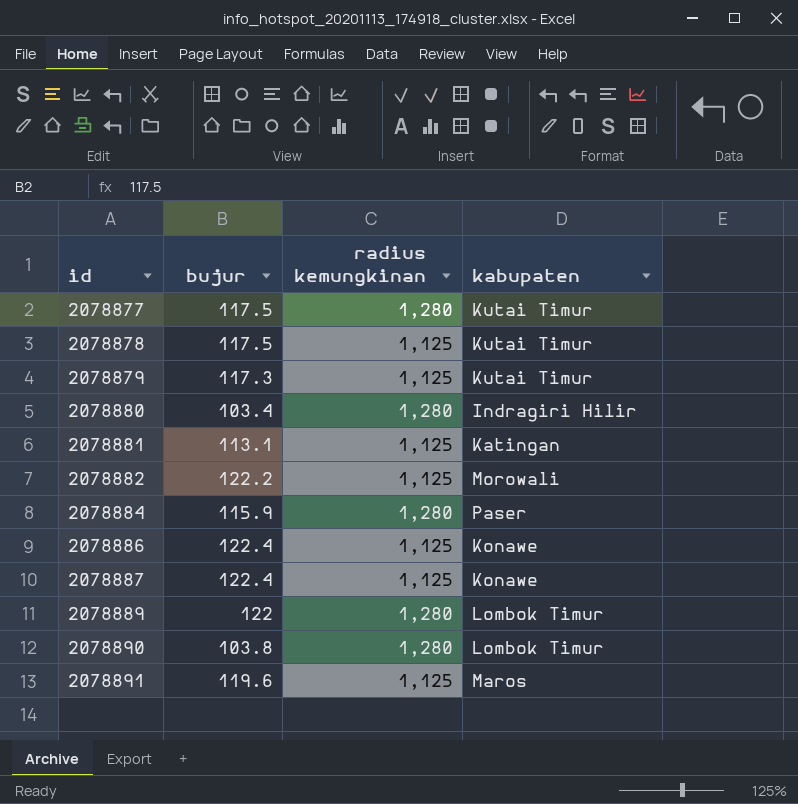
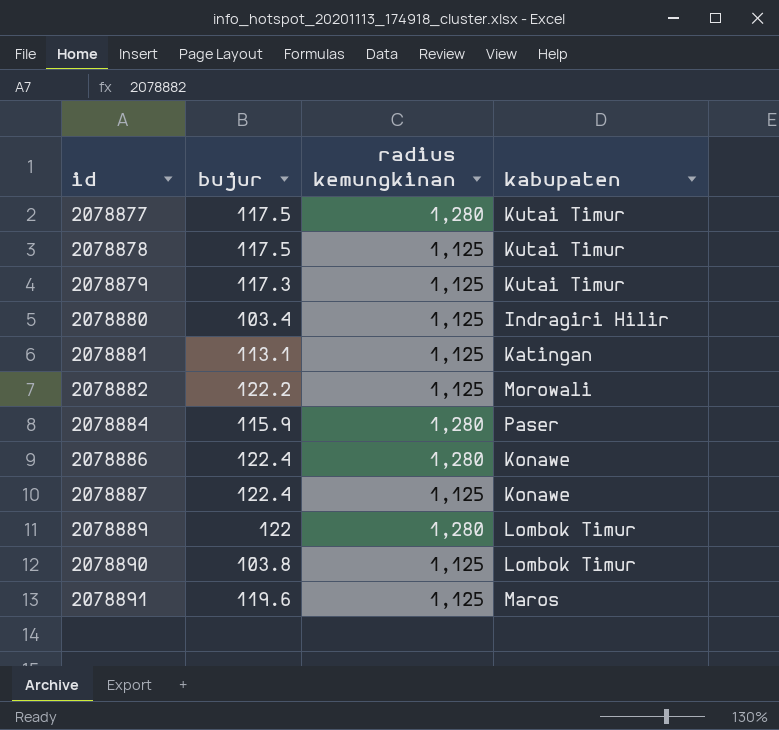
2078880 | radius kemungkinan: 1,280 -> 1,125
2078886 | radius kemungkinan: 1,125 -> 1,280
2078890 | radius kemungkinan: 1,280 -> 1,125

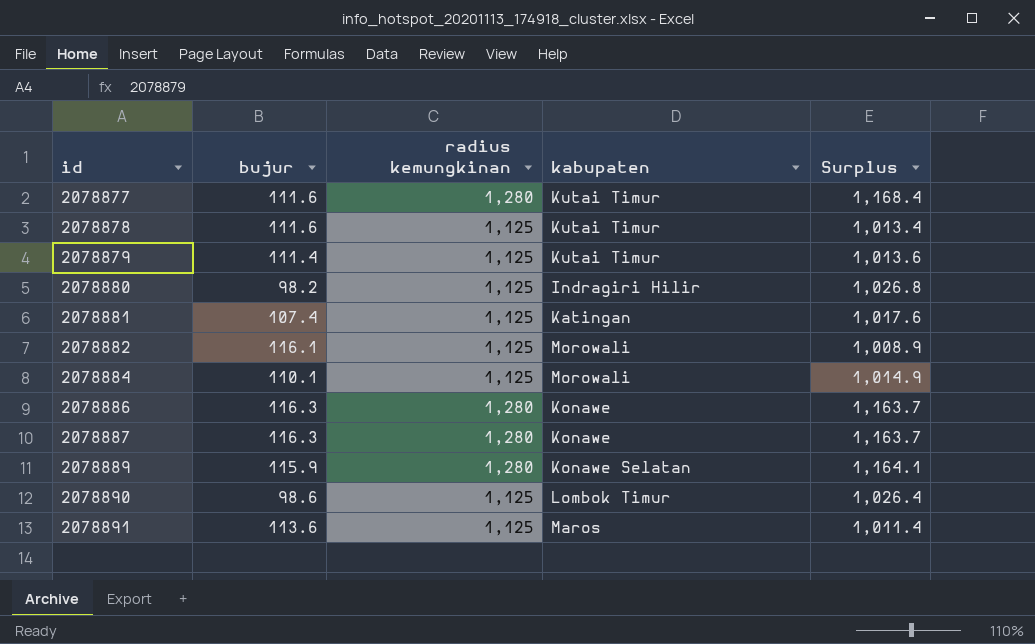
column Surplus | formula: none -> [radius kemungkinan] - [bujur]
2078877 | bujur: 117.5 -> 111.6
2078878 | bujur: 117.5 -> 111.6
2078879 | bujur: 117.3 -> 111.4
2078880 | bujur: 103.4 -> 98.2
2078881 | bujur: 113.1 -> 107.4
2078882 | bujur: 122.2 -> 116.1
2078884 | bujur: 115.9 -> 110.1
2078884 | radius kemungkinan: 1,280 -> 1,125
2078884 | kabupaten: Paser -> Morowali
2078886 | bujur: 122.4 -> 116.3
2078887 | bujur: 122.4 -> 116.3
2078887 | radius kemungkinan: 1,125 -> 1,280
2078889 | bujur: 122 -> 115.9
2078889 | kabupaten: Lombok Timur -> Konawe Selatan
2078890 | bujur: 103.8 -> 98.6
2078891 | bujur: 119.6 -> 113.6

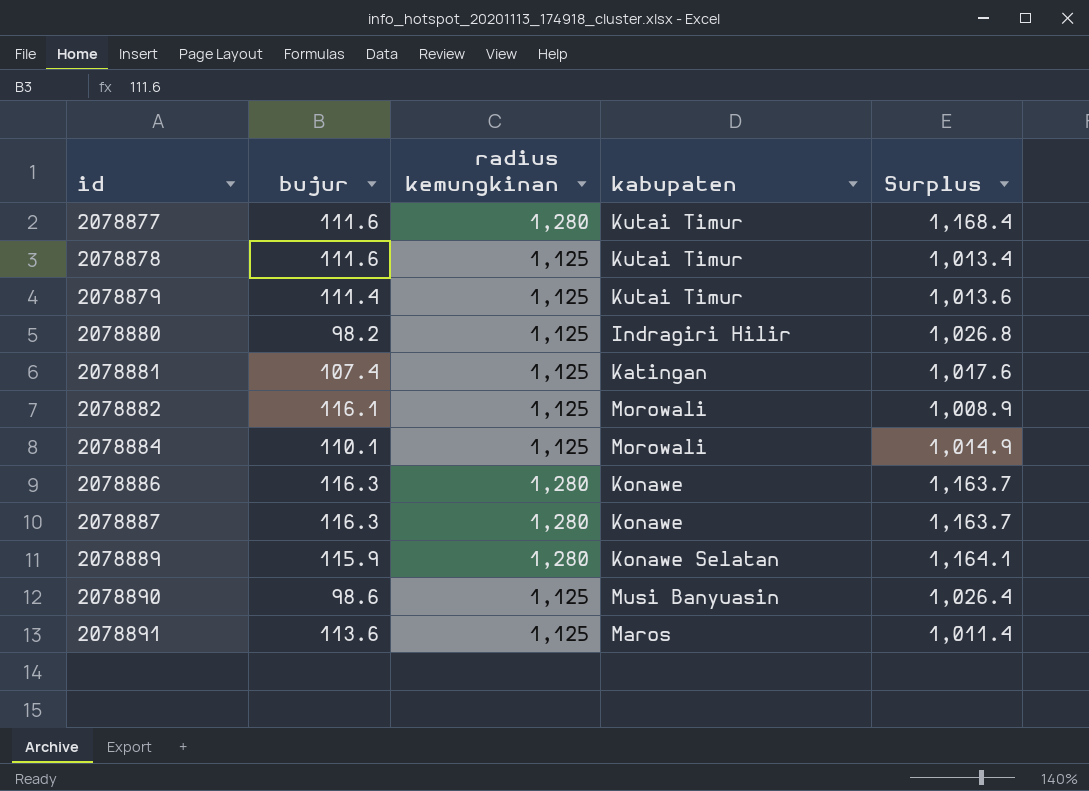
2078890 | kabupaten: Lombok Timur -> Musi Banyuasin

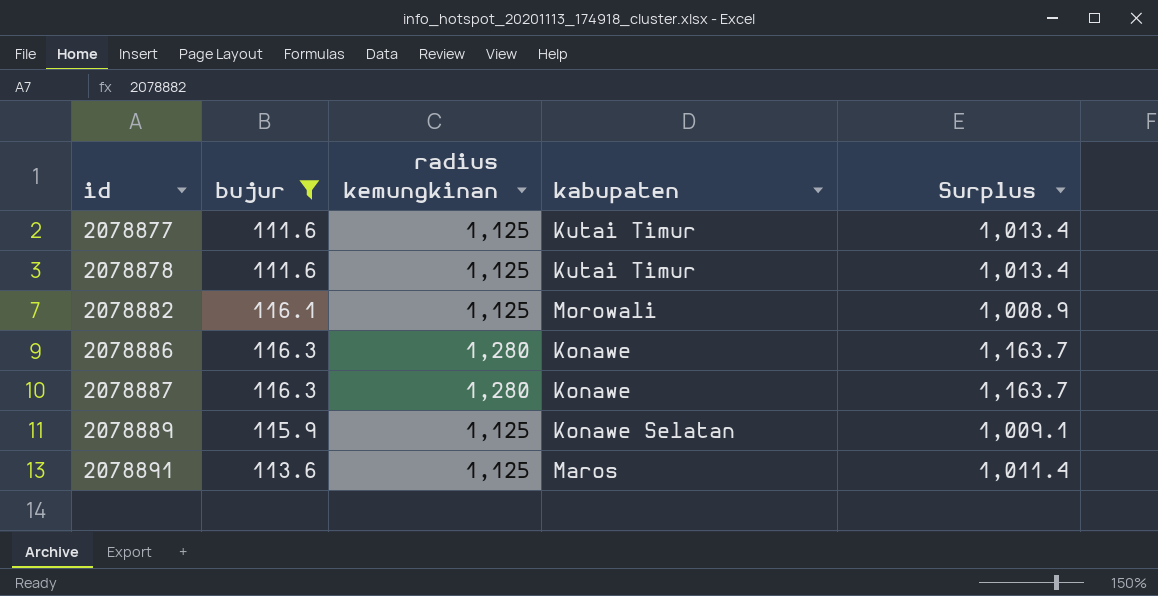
filter: none -> bujur >= 111.6
2078877 | radius kemungkinan: 1,280 -> 1,125
2078877 | Surplus: 1,168.4 -> 1,013.4
2078889 | radius kemungkinan: 1,280 -> 1,125
2078889 | Surplus: 1,164.1 -> 1,009.1

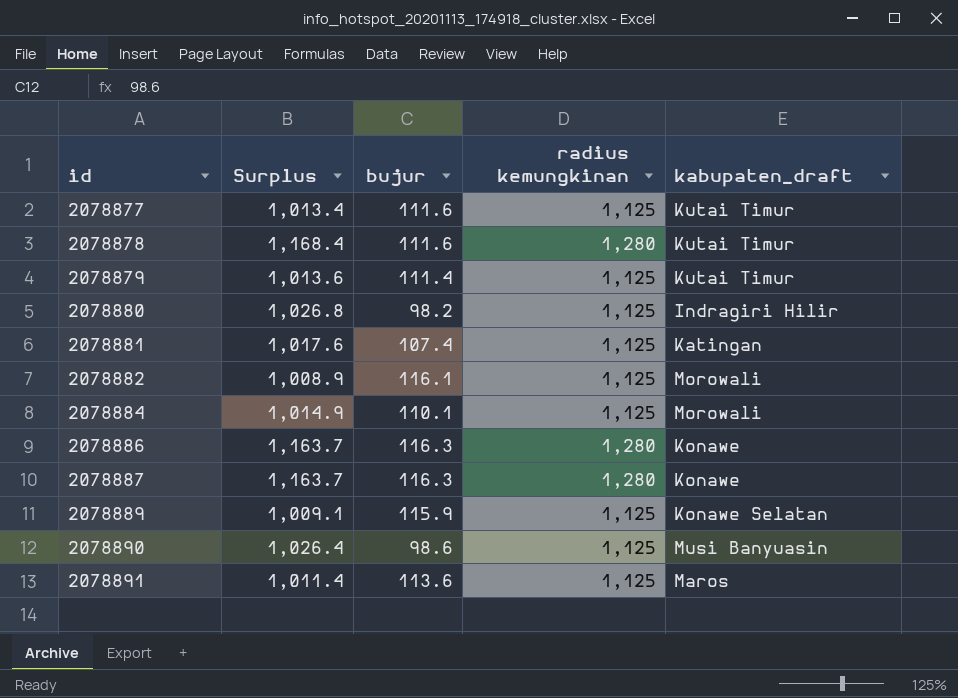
filter: bujur >= 111.6 -> none
column Surplus | position: 5 -> 2
column name: kabupaten -> kabupaten_draft
2078878 | Surplus: 1,013.4 -> 1,168.4
2078878 | radius kemungkinan: 1,125 -> 1,280

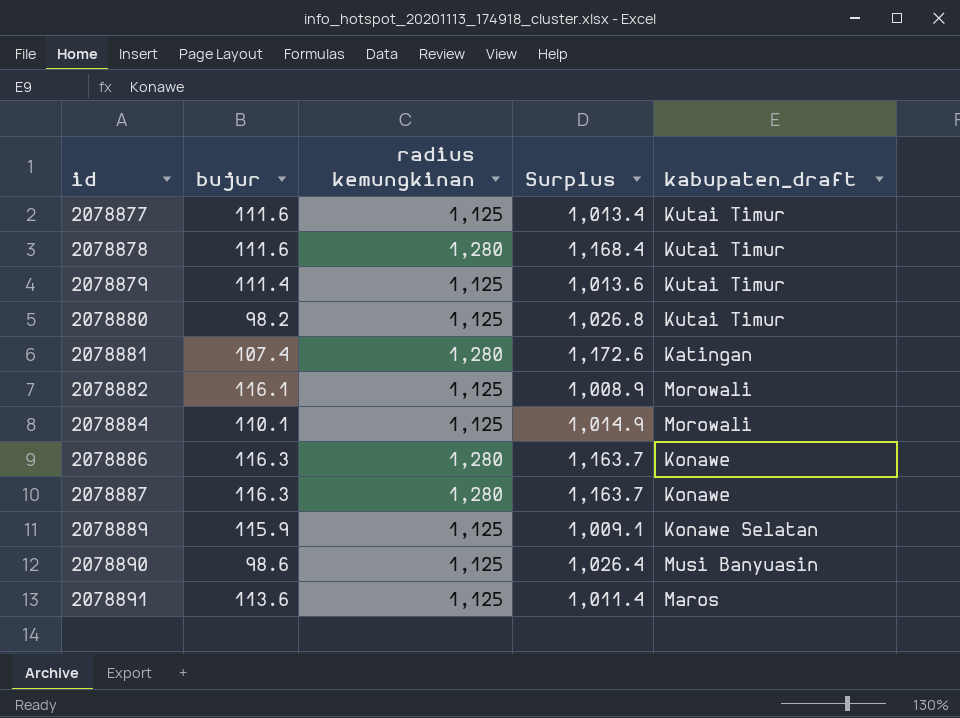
column Surplus | position: 2 -> 4
2078880 | kabupaten_draft: Indragiri Hilir -> Kutai Timur
2078881 | radius kemungkinan: 1,125 -> 1,280
2078881 | Surplus: 1,017.6 -> 1,172.6

